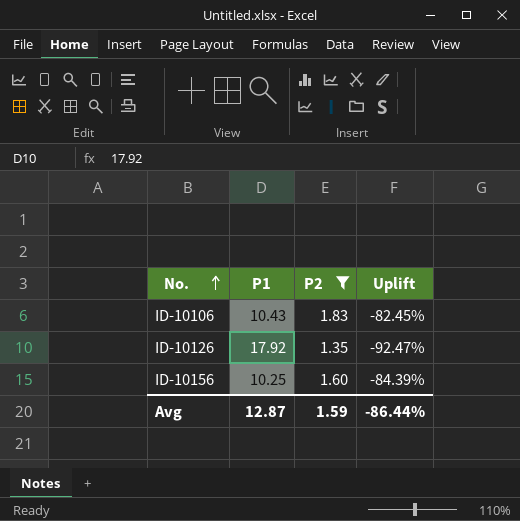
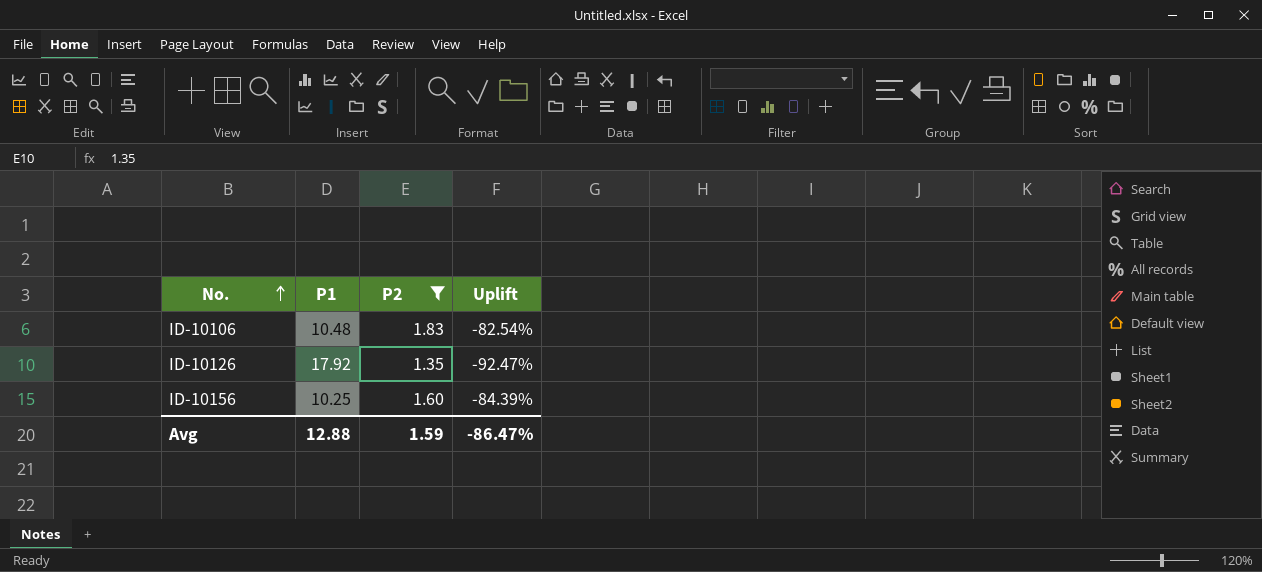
ID-10106 | P1: 10.43 -> 10.48
ID-10106 | Uplift: -82.45% -> -82.54%
Avg | P1: 12.87 -> 12.88
Avg | Uplift: -86.44% -> -86.47%

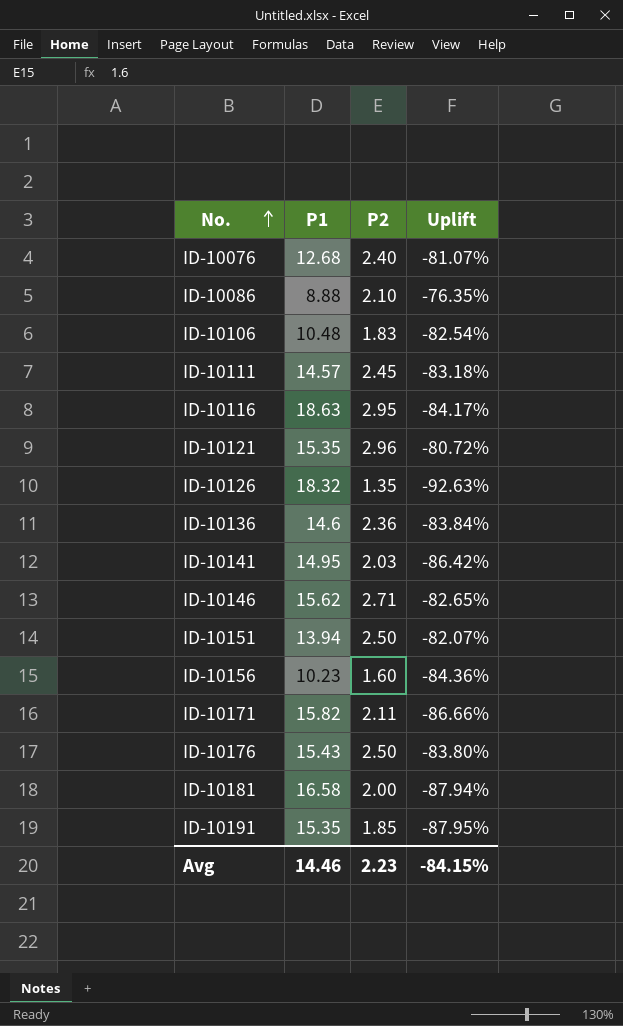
filter: P2 <= 1.83 -> none
ID-10126 | P1: 17.92 -> 18.32
ID-10126 | Uplift: -92.47% -> -92.63%
ID-10156 | P1: 10.25 -> 10.23
ID-10156 | Uplift: -84.39% -> -84.36%
Avg | P1: 12.88 -> 14.46
Avg | P2: 1.59 -> 2.23
Avg | Uplift: -86.47% -> -84.15%

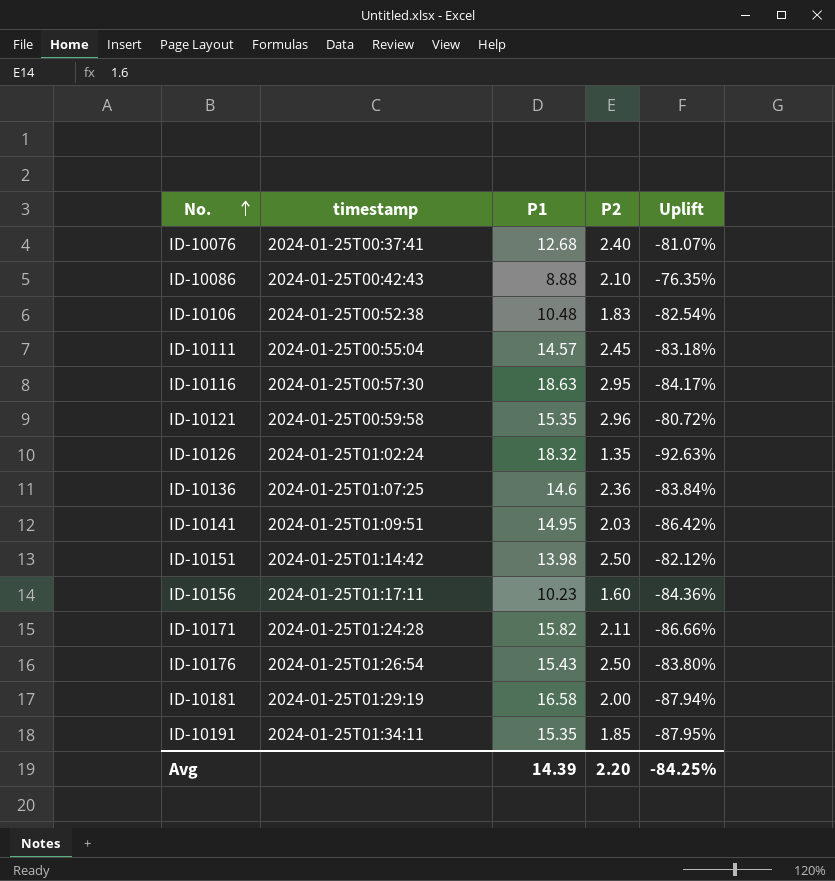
column timestamp | position: none -> 2
row ID-10146: 15.62 | 2.71 | -82.65% -> none
ID-10151 | P1: 13.94 -> 13.98
ID-10151 | Uplift: -82.07% -> -82.12%
Avg | P1: 14.46 -> 14.39
Avg | P2: 2.23 -> 2.20
Avg | Uplift: -84.15% -> -84.25%

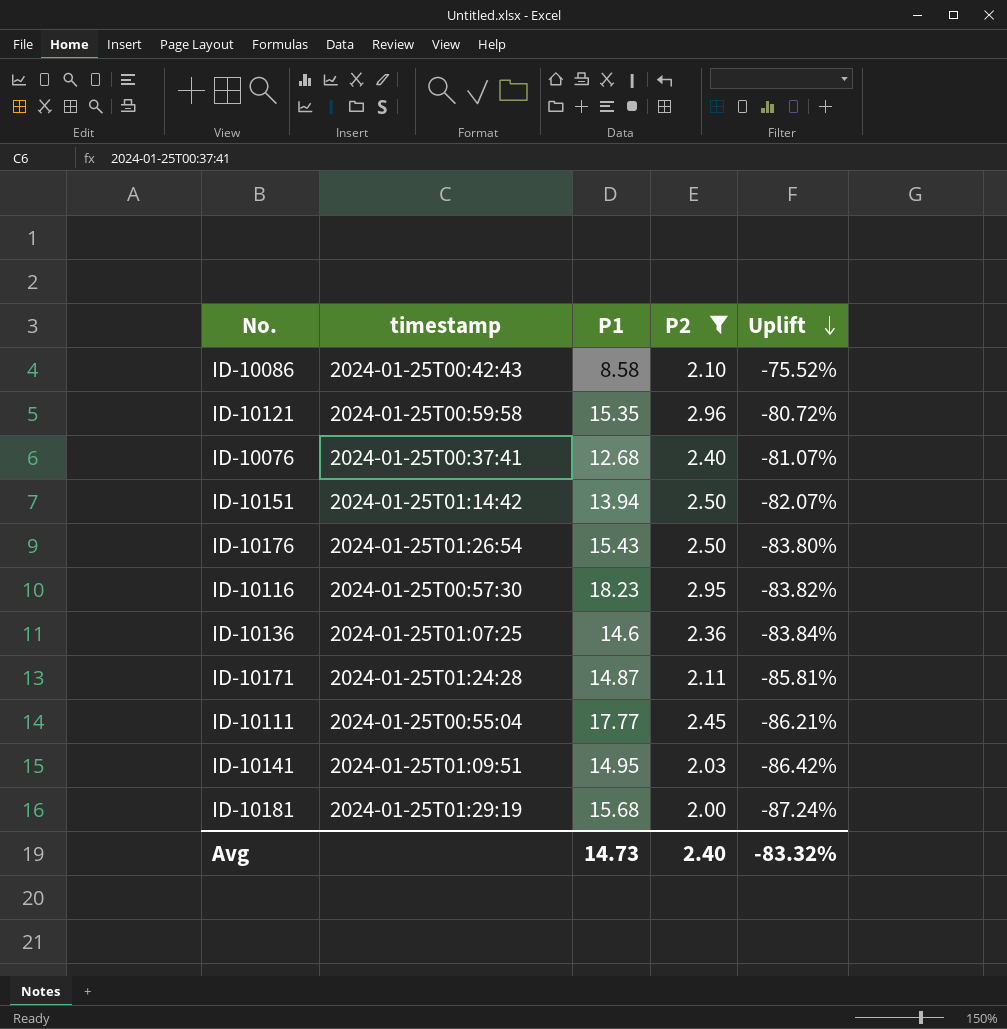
filter: none -> P2 >= 2.00
row order: No. ascending -> Uplift descending
ID-10086 | P1: 8.88 -> 8.58
ID-10086 | Uplift: -76.35% -> -75.52%
ID-10151 | P1: 13.98 -> 13.94
ID-10151 | Uplift: -82.12% -> -82.07%
ID-10116 | P1: 18.63 -> 18.23
ID-10116 | Uplift: -84.17% -> -83.82%
ID-10171 | P1: 15.82 -> 14.87
ID-10171 | Uplift: -86.66% -> -85.81%
ID-10111 | P1: 14.57 -> 17.77
ID-10111 | Uplift: -83.18% -> -86.21%
ID-10181 | P1: 16.58 -> 15.68
ID-10181 | Uplift: -87.94% -> -87.24%
Avg | P1: 14.39 -> 14.73
Avg | P2: 2.20 -> 2.40
Avg | Uplift: -84.25% -> -83.32%

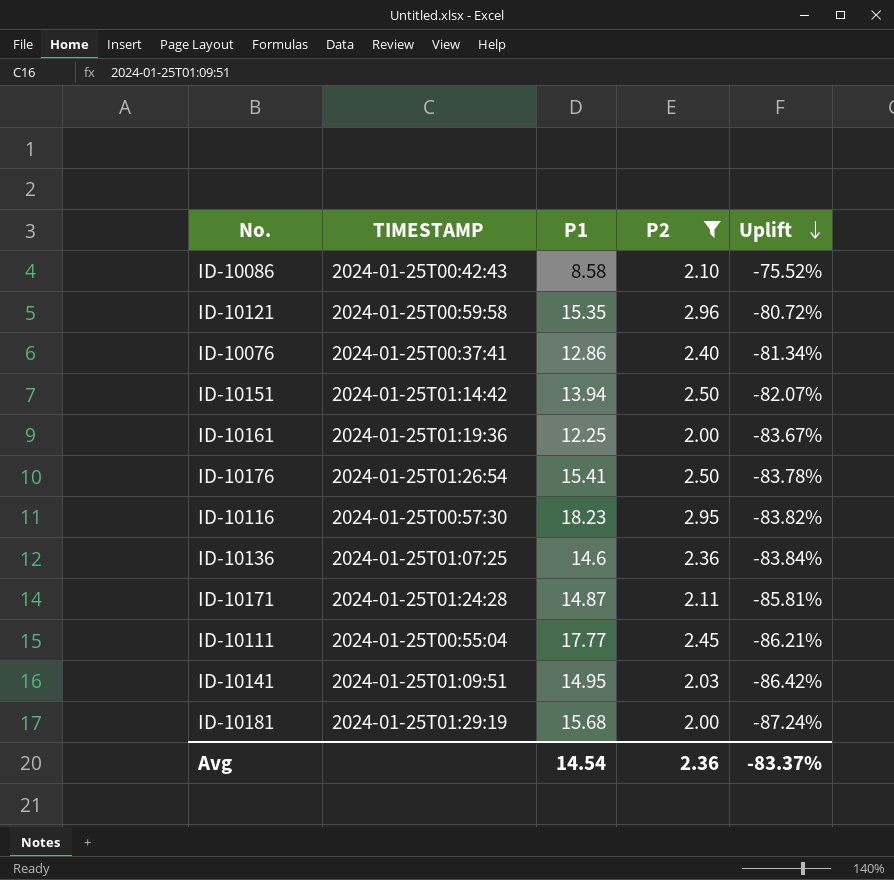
column name: timestamp -> TIMESTAMP
ID-10076 | P1: 12.68 -> 12.86
ID-10076 | Uplift: -81.07% -> -81.34%
row ID-10161: none -> 2024-01-25T01:19:36 | 12.25 | 2.00 | -83.67%
ID-10176 | P1: 15.43 -> 15.41
ID-10176 | Uplift: -83.80% -> -83.78%
Avg | P1: 14.73 -> 14.54
Avg | P2: 2.40 -> 2.36
Avg | Uplift: -83.32% -> -83.37%

